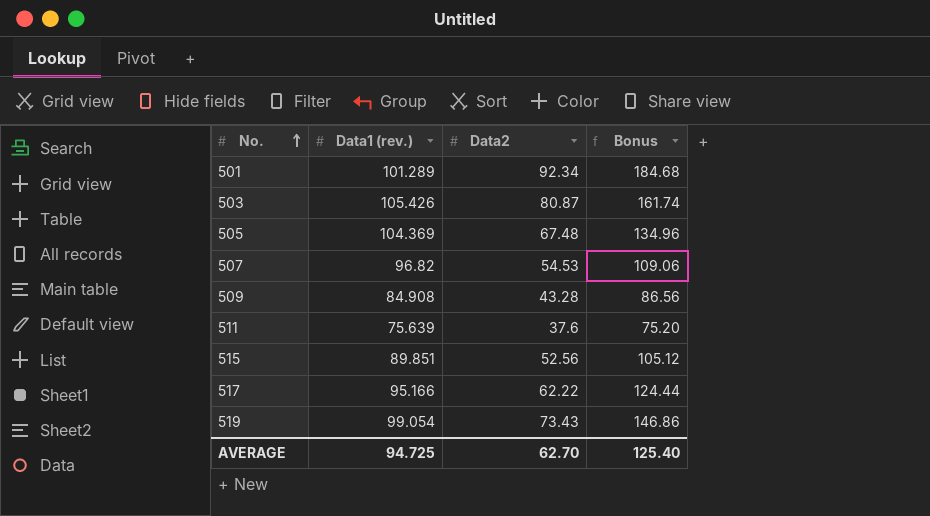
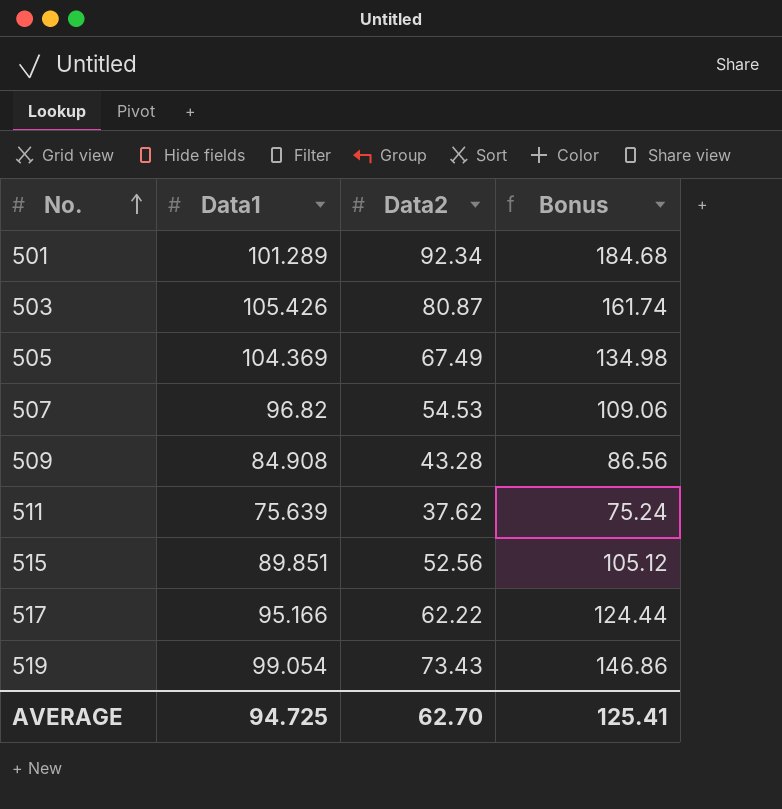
column name: Data1 (rev.) -> Data1
505 | Data2: 67.48 -> 67.49
505 | Bonus: 134.96 -> 134.98
511 | Data2: 37.6 -> 37.62
511 | Bonus: 75.20 -> 75.24
AVERAGE | Bonus: 125.40 -> 125.41

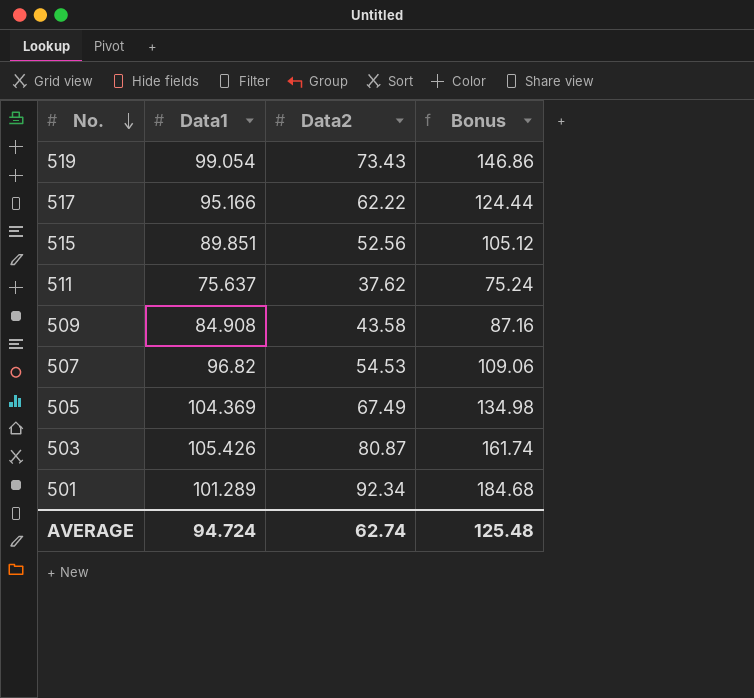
row order: No. ascending -> No. descending
511 | Data1: 75.639 -> 75.637
509 | Data2: 43.28 -> 43.58
509 | Bonus: 86.56 -> 87.16
AVERAGE | Data1: 94.725 -> 94.724
AVERAGE | Data2: 62.70 -> 62.74
AVERAGE | Bonus: 125.41 -> 125.48

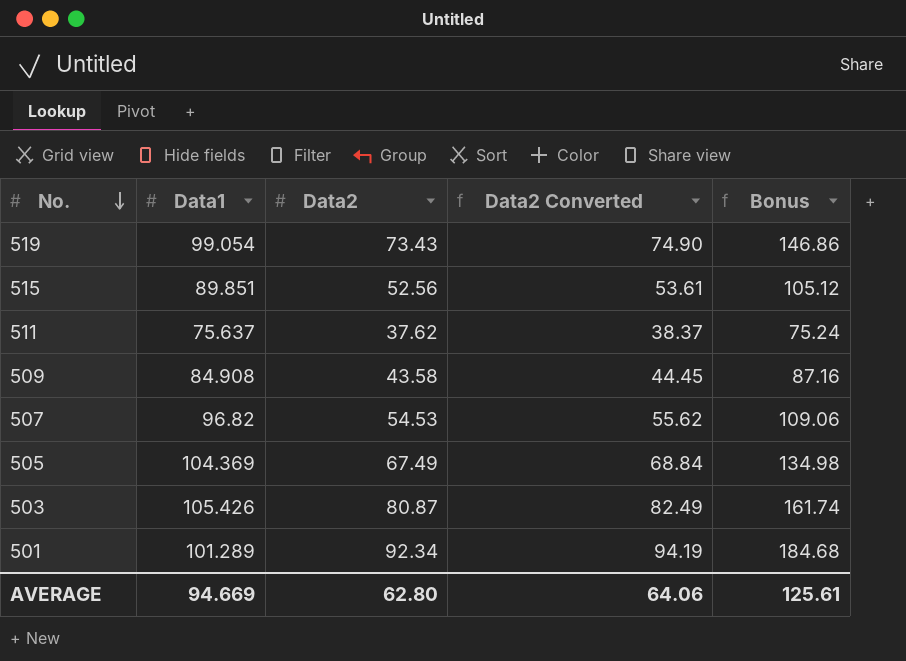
column Data2 Converted | formula: none -> [Data2] * 1.02
row 517: 95.166 | 62.22 | 124.44 -> none
AVERAGE | Data1: 94.724 -> 94.669
AVERAGE | Data2: 62.74 -> 62.80
AVERAGE | Bonus: 125.48 -> 125.61

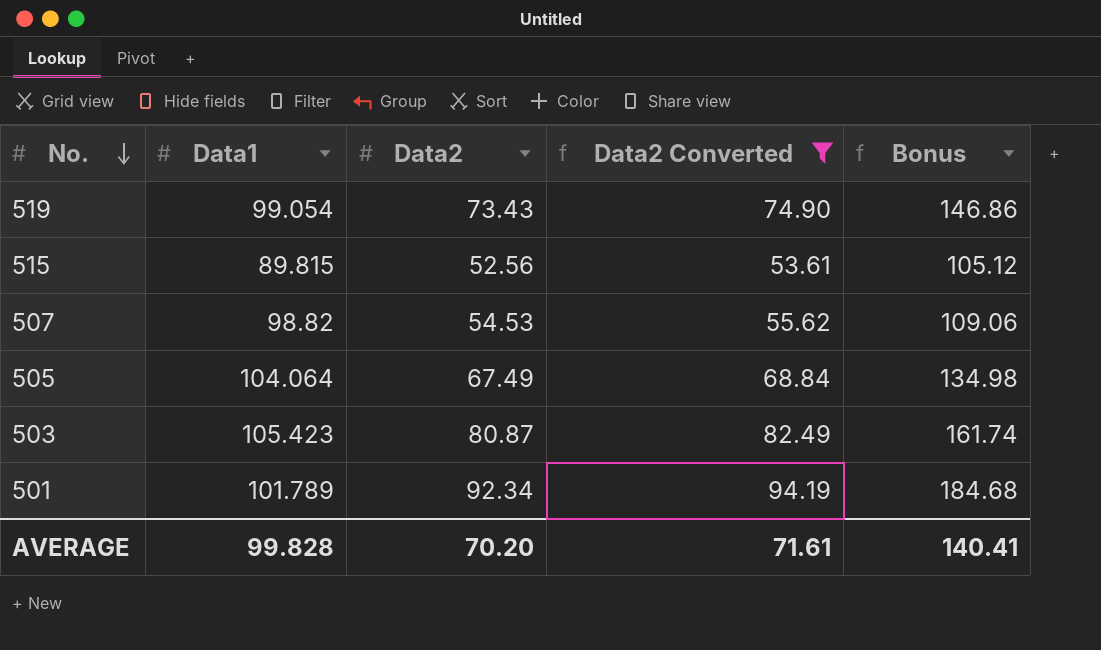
filter: none -> Data2 Converted >= 53.61
515 | Data1: 89.851 -> 89.815
507 | Data1: 96.82 -> 98.82
505 | Data1: 104.369 -> 104.064
503 | Data1: 105.426 -> 105.423
501 | Data1: 101.289 -> 101.789
AVERAGE | Data1: 94.669 -> 99.828
AVERAGE | Data2: 62.80 -> 70.20
AVERAGE | Data2 Converted: 64.06 -> 71.61
AVERAGE | Bonus: 125.61 -> 140.41

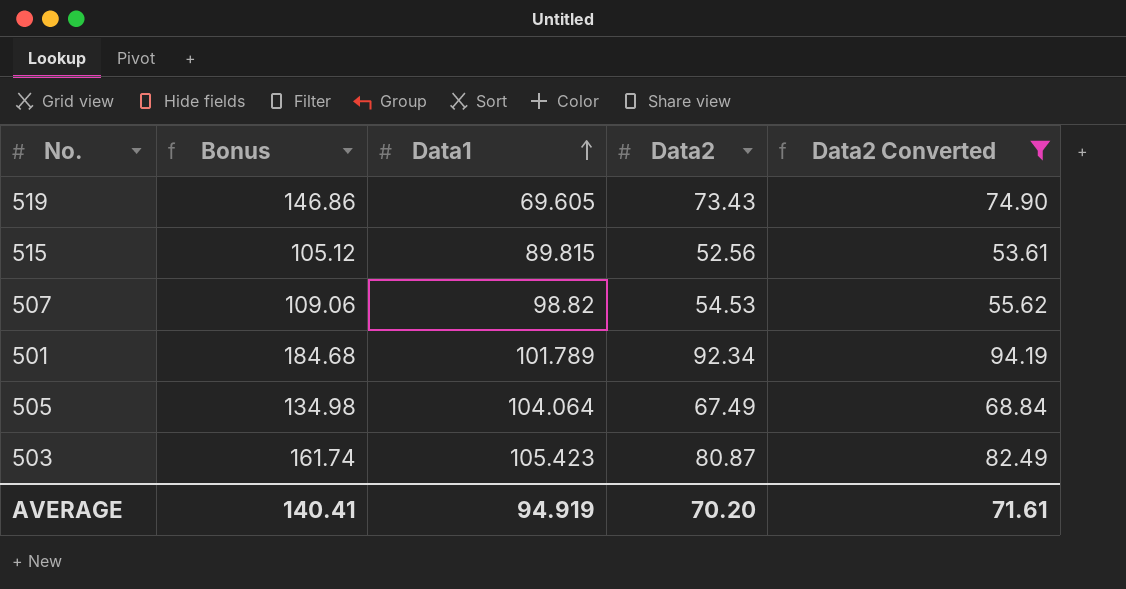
row order: No. descending -> Data1 ascending
column Bonus | position: 5 -> 2
519 | Data1: 99.054 -> 69.605
AVERAGE | Data1: 99.828 -> 94.919

